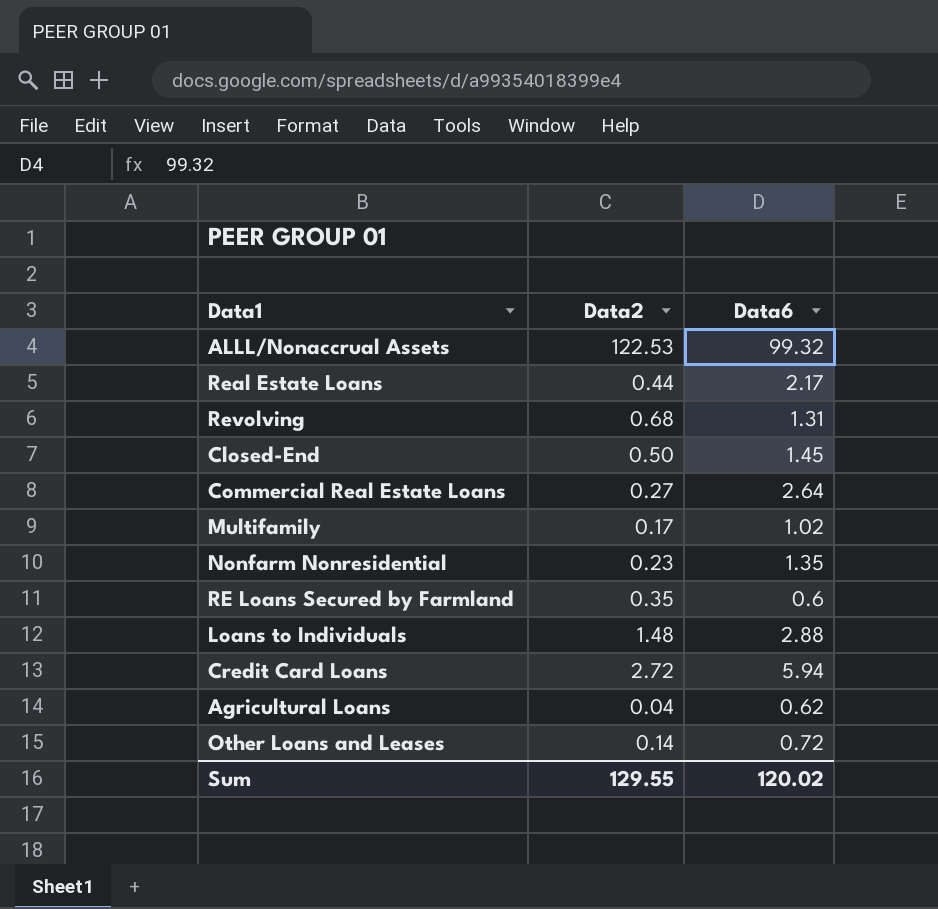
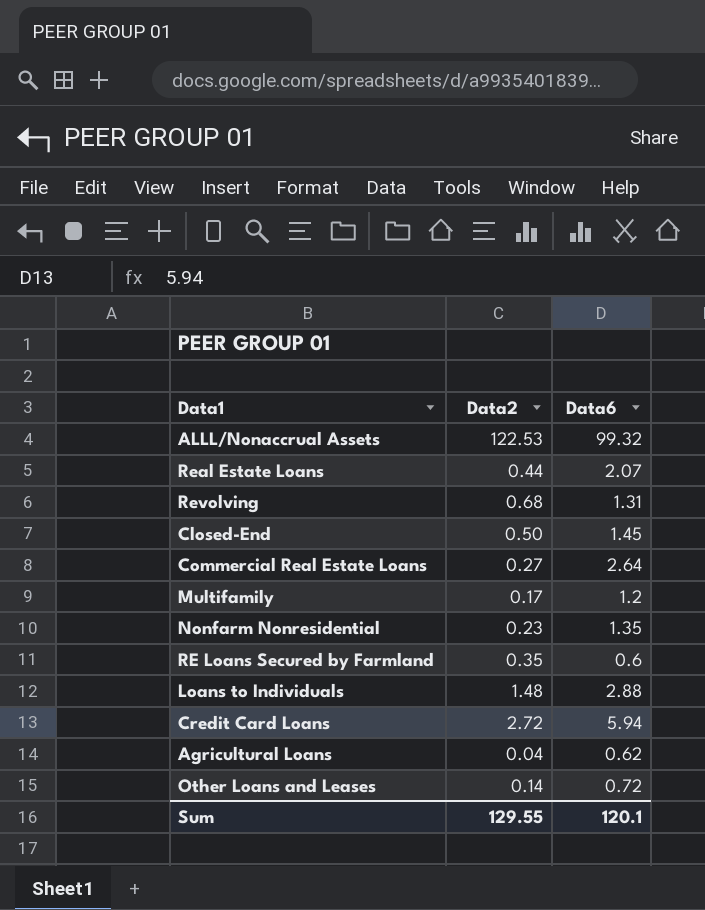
Real Estate Loans | Data6: 2.17 -> 2.07
Multifamily | Data6: 1.02 -> 1.2
Sum | Data6: 120.02 -> 120.1

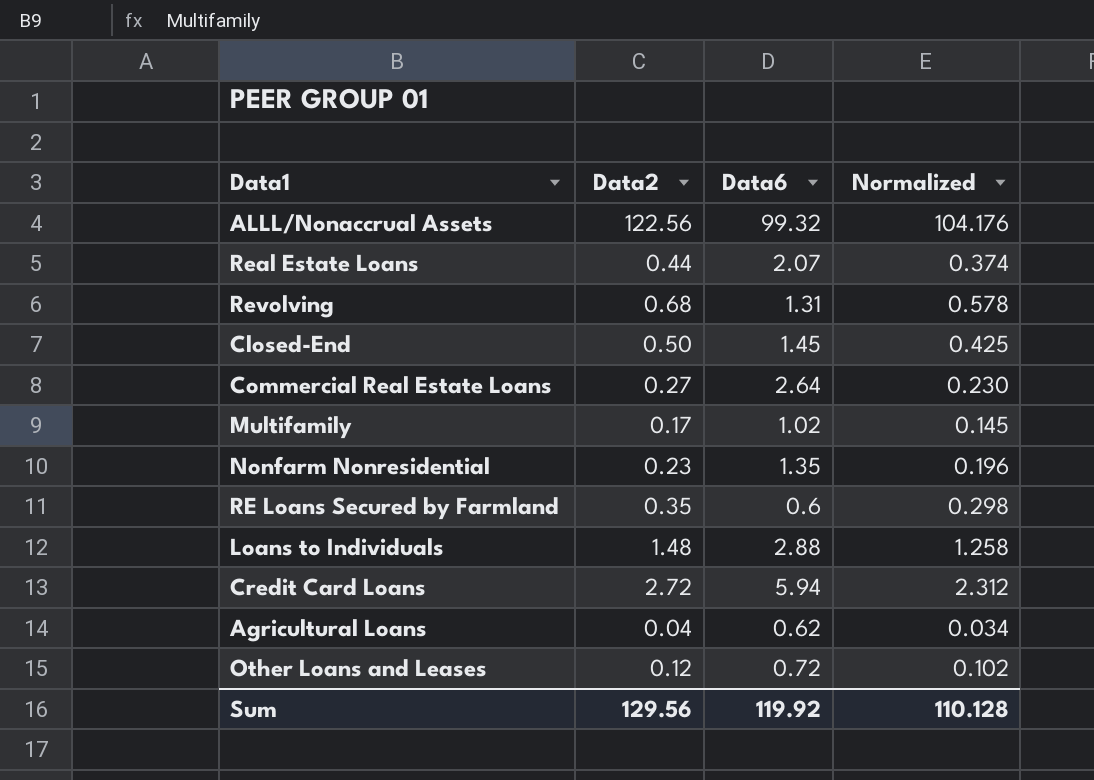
column Normalized | formula: none -> [Data2] * 0.85
ALLL/Nonaccrual Assets | Data2: 122.53 -> 122.56
Multifamily | Data6: 1.2 -> 1.02
Other Loans and Leases | Data2: 0.14 -> 0.12
Sum | Data2: 129.55 -> 129.56
Sum | Data6: 120.1 -> 119.92

